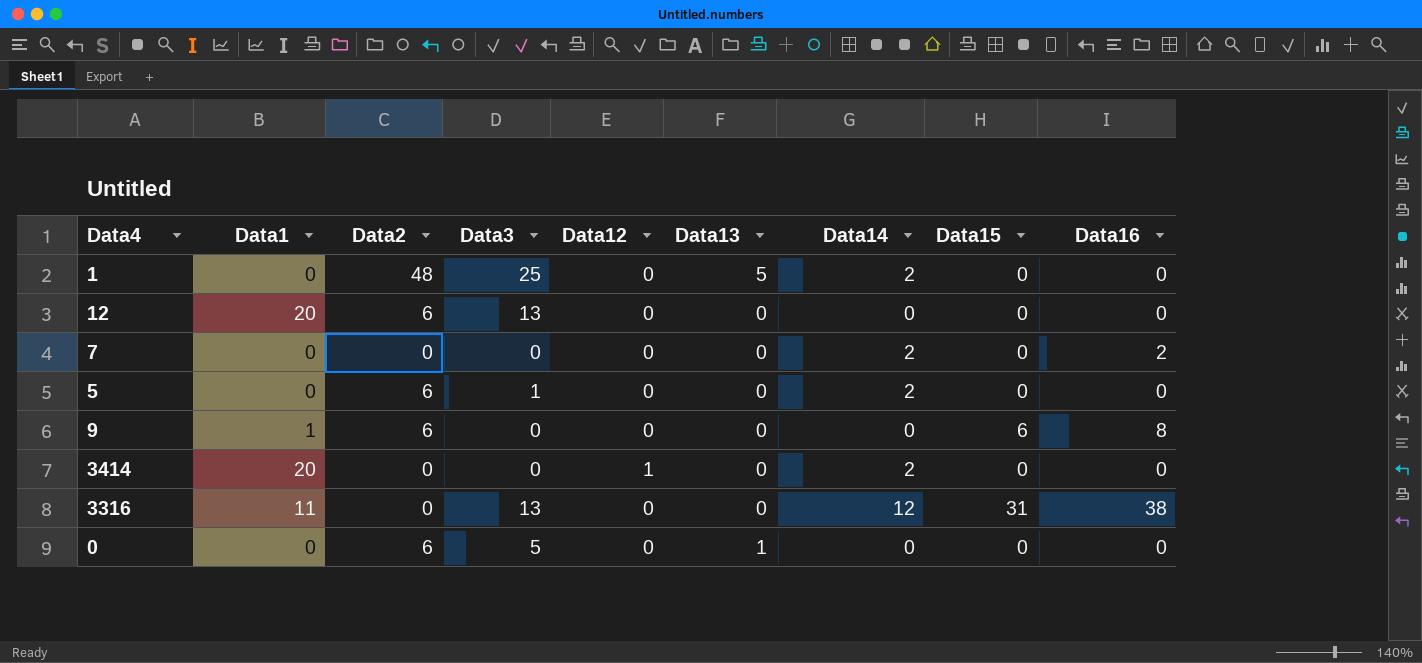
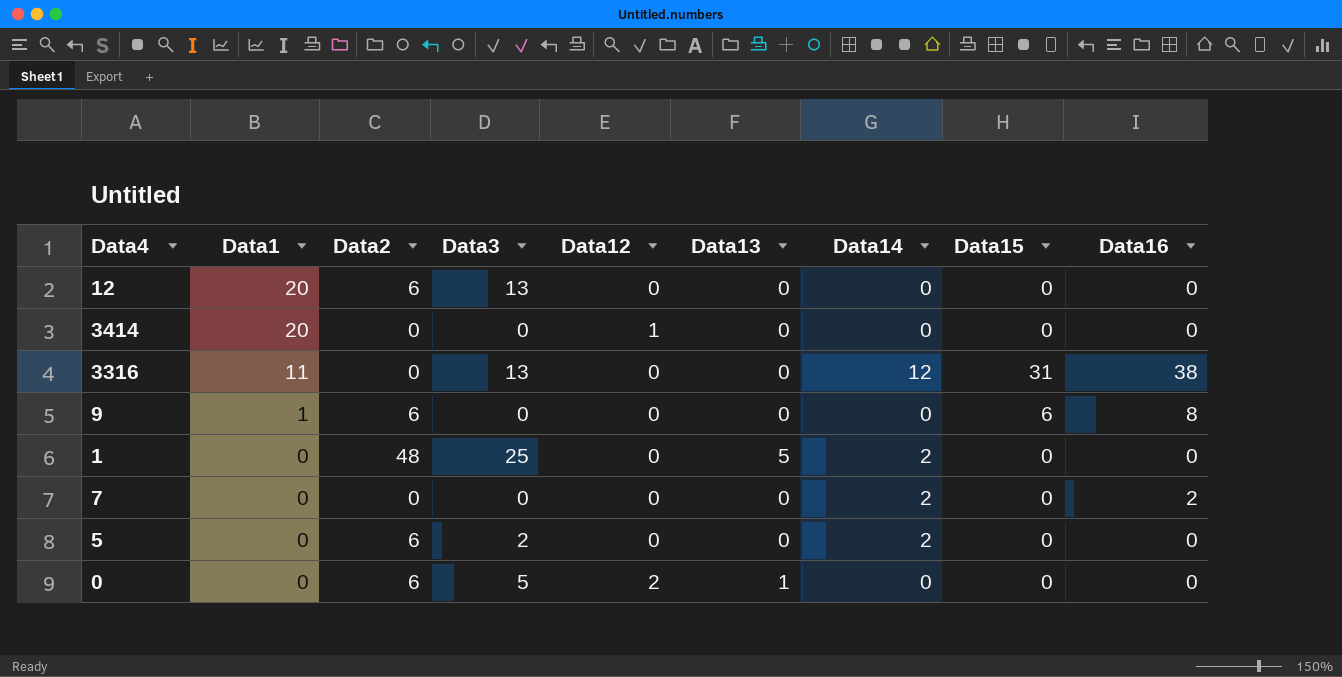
row order: none -> Data1 descending
3414 | Data14: 2 -> 0
5 | Data3: 1 -> 2
0 | Data12: 0 -> 2

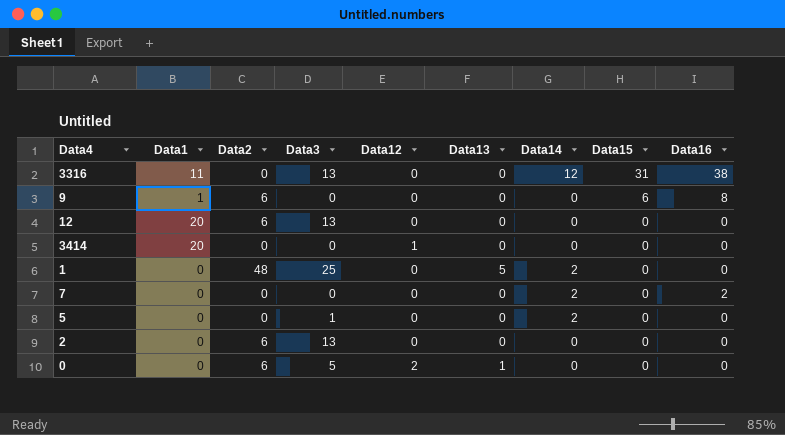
row order: Data1 descending -> Data15 descending
5 | Data2: 6 -> 0
5 | Data3: 2 -> 1
row 2: none -> 0 | 6 | 13 | 0 | 0 | 0 | 0 | 0

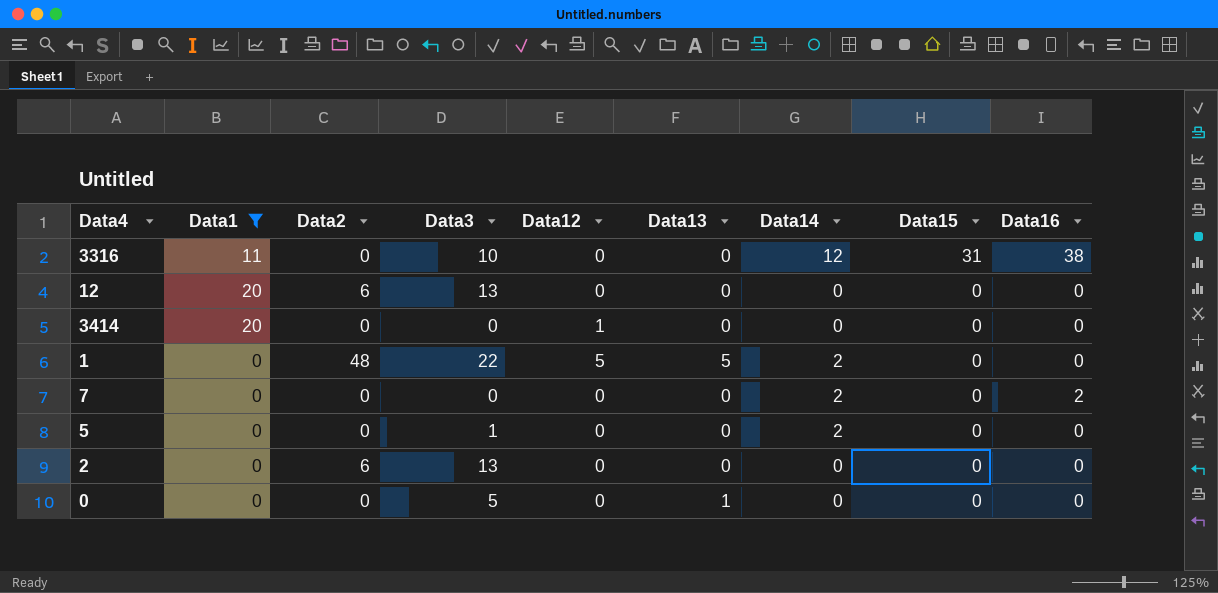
filter: none -> Data1 != 1
3316 | Data3: 13 -> 10
1 | Data3: 25 -> 22
1 | Data12: 0 -> 5
0 | Data2: 6 -> 0
0 | Data12: 2 -> 0

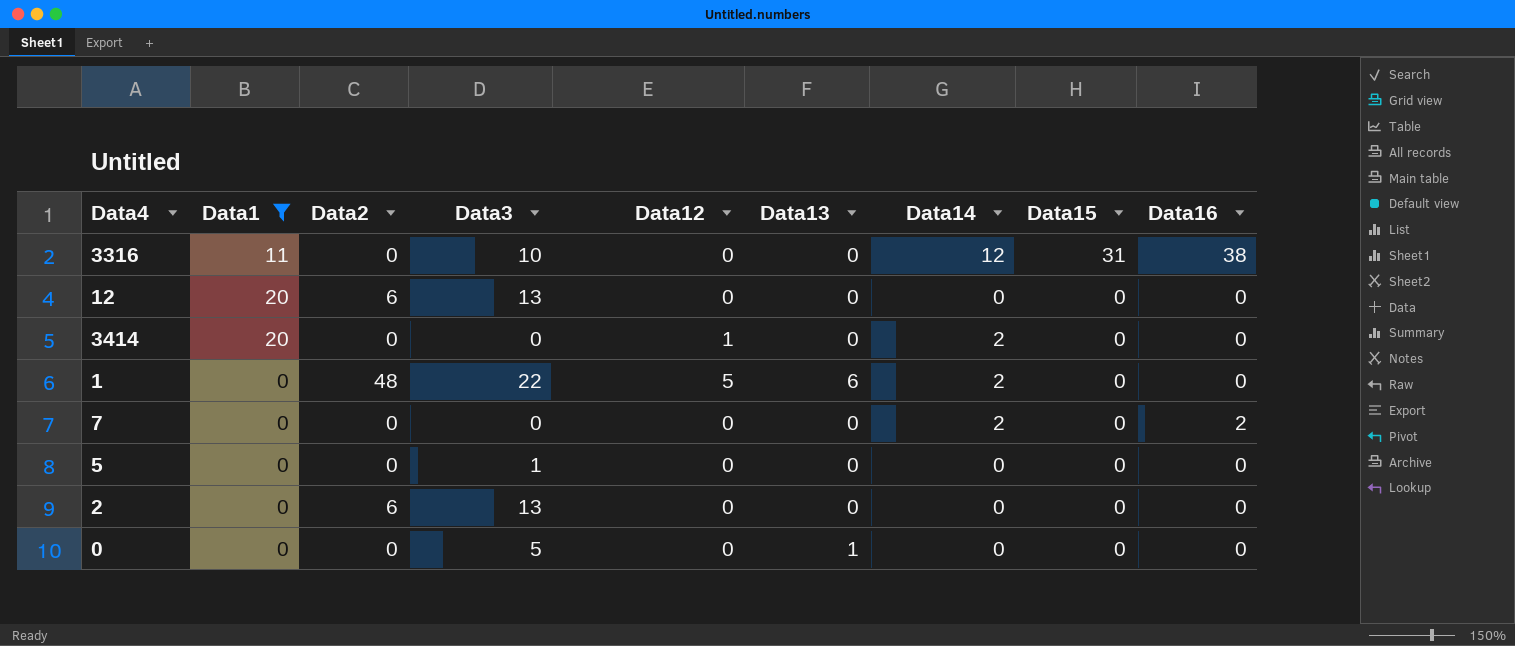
3414 | Data14: 0 -> 2
1 | Data13: 5 -> 6
5 | Data14: 2 -> 0

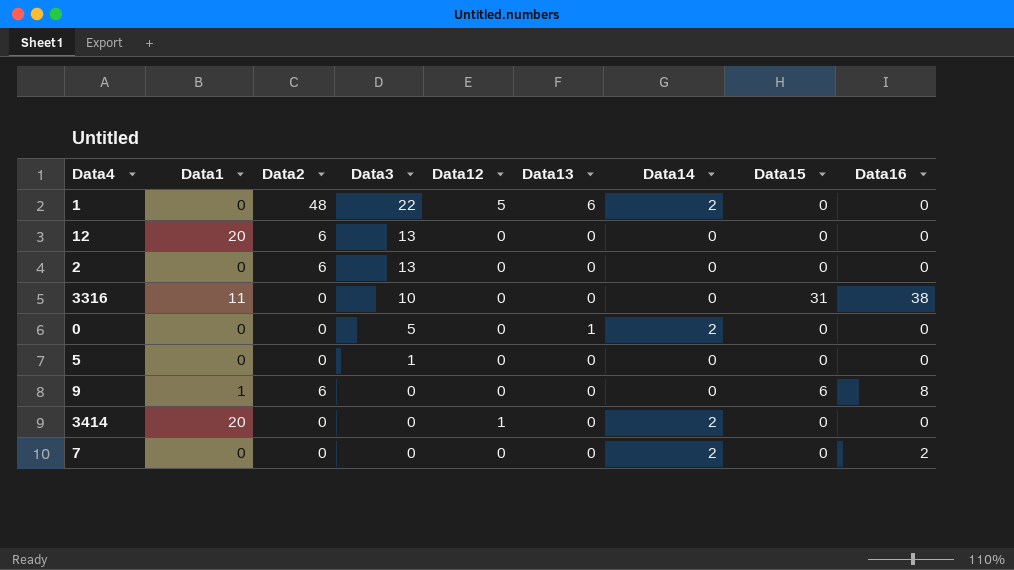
filter: Data1 != 1 -> none
row order: Data15 descending -> Data3 descending
3316 | Data14: 12 -> 0
0 | Data14: 0 -> 2

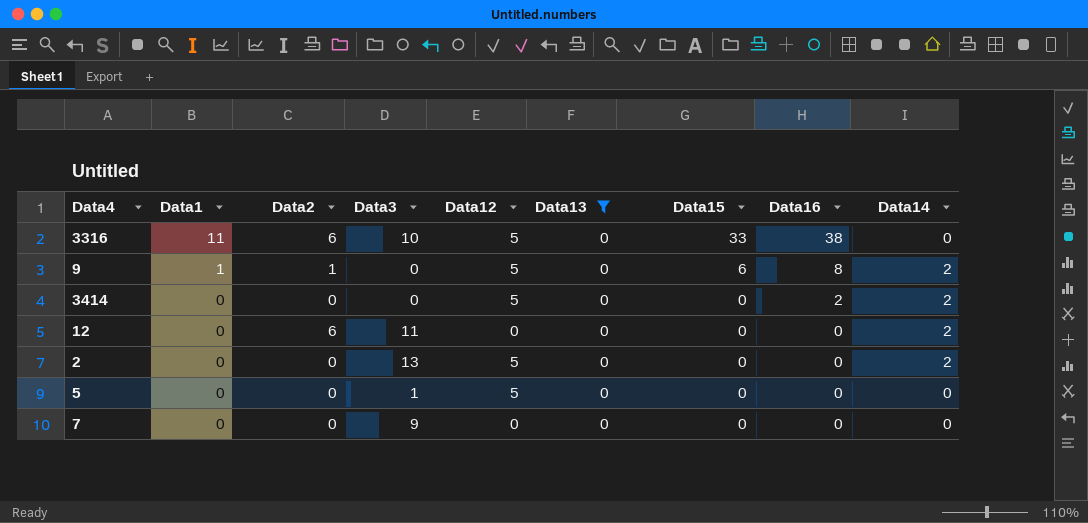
filter: none -> Data13 = 0
row order: Data3 descending -> Data1 descending
column Data14 | position: 7 -> 9
3316 | Data2: 0 -> 6
3316 | Data12: 0 -> 5
3316 | Data15: 31 -> 33
9 | Data2: 6 -> 1
9 | Data12: 0 -> 5
9 | Data14: 0 -> 2
3414 | Data1: 20 -> 0
3414 | Data12: 1 -> 5
3414 | Data16: 0 -> 2
12 | Data1: 20 -> 0
12 | Data3: 13 -> 11
12 | Data14: 0 -> 2
2 | Data2: 6 -> 0
2 | Data12: 0 -> 5
2 | Data14: 0 -> 2
5 | Data12: 0 -> 5
7 | Data3: 0 -> 9
7 | Data16: 2 -> 0
7 | Data14: 2 -> 0

